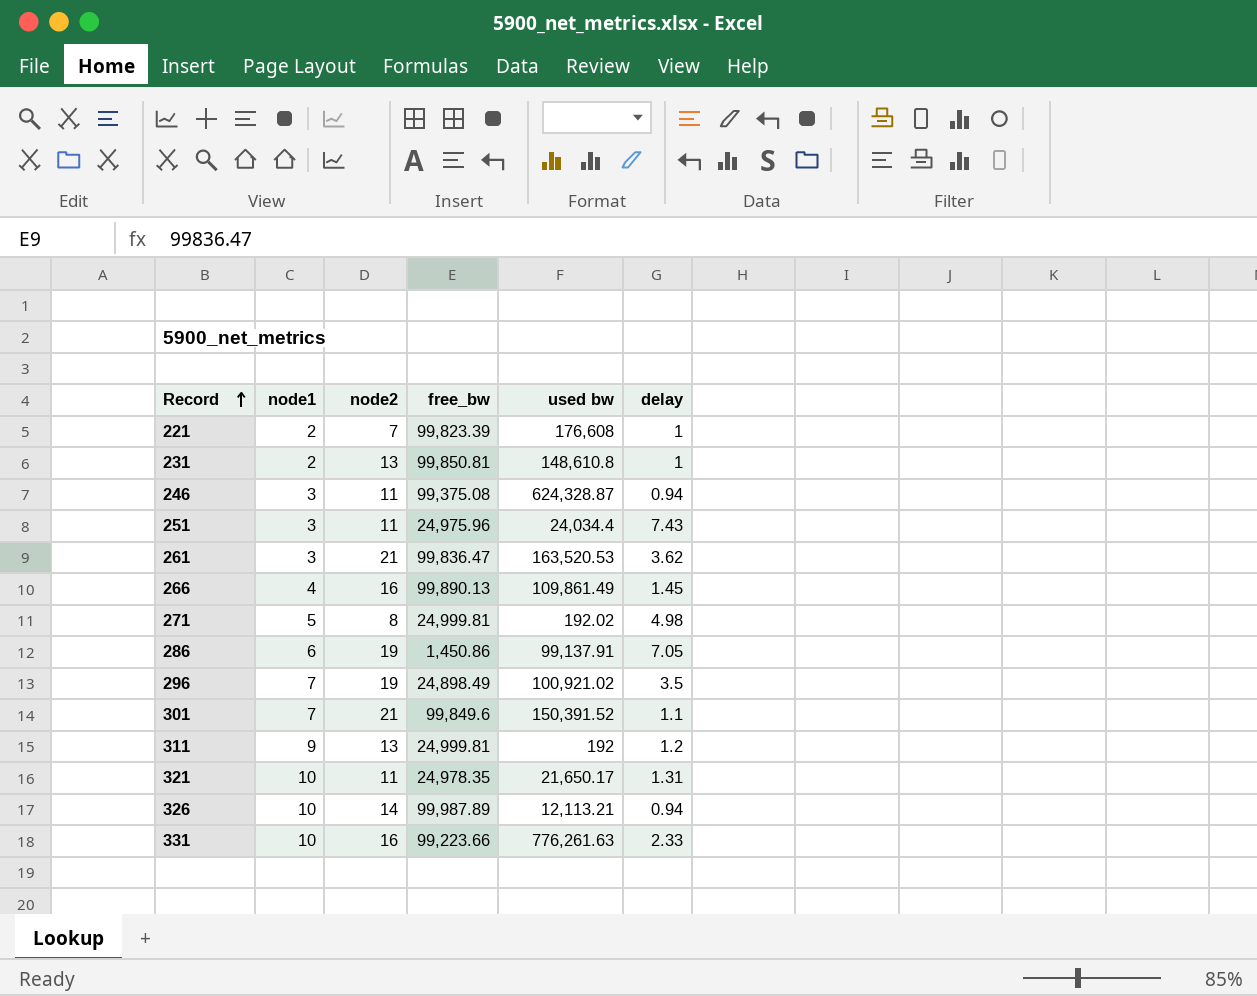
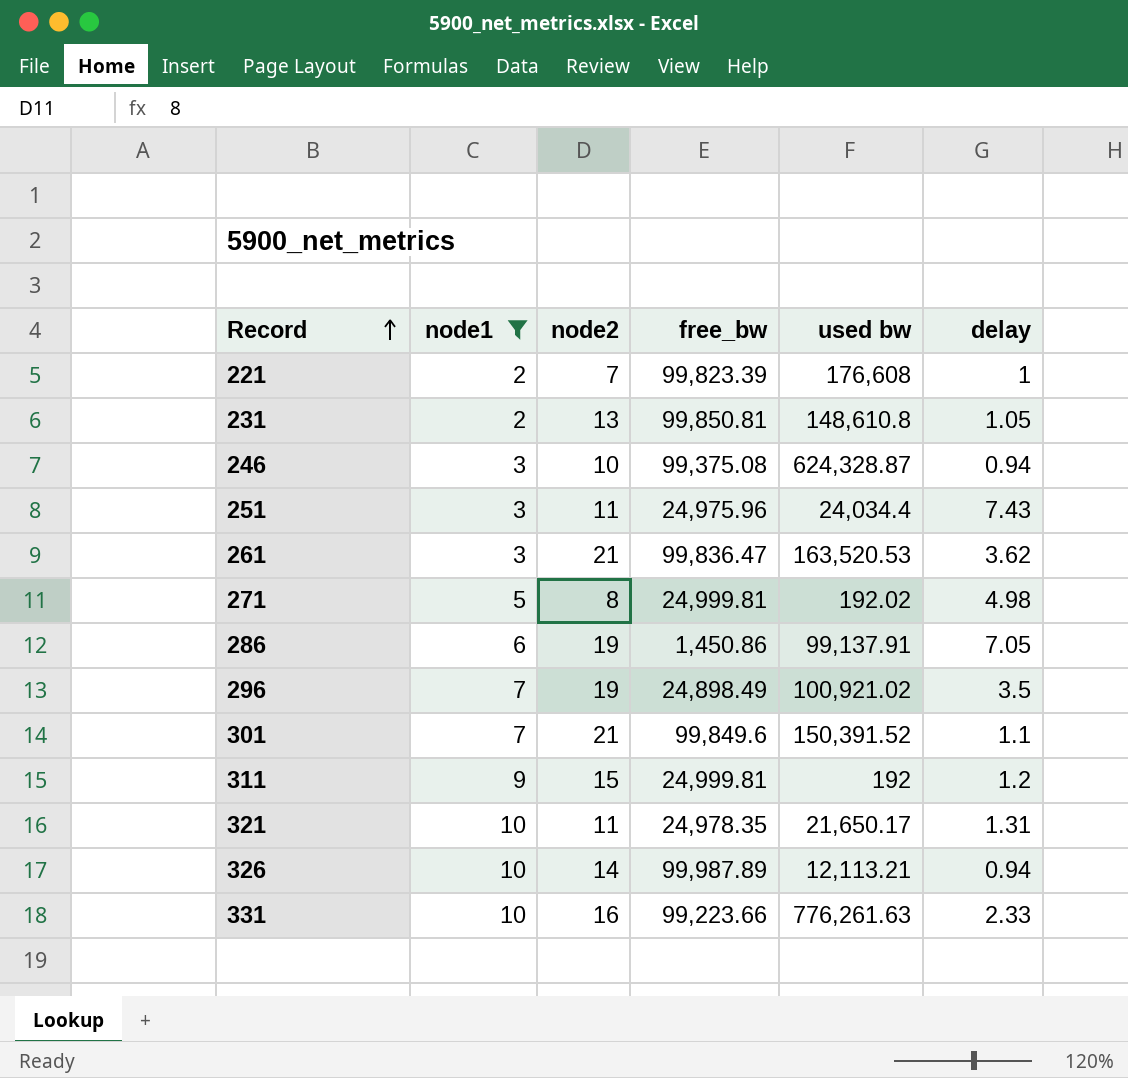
filter: none -> node1 != 4
231 | delay: 1 -> 1.05
246 | node2: 11 -> 10
311 | node2: 13 -> 15

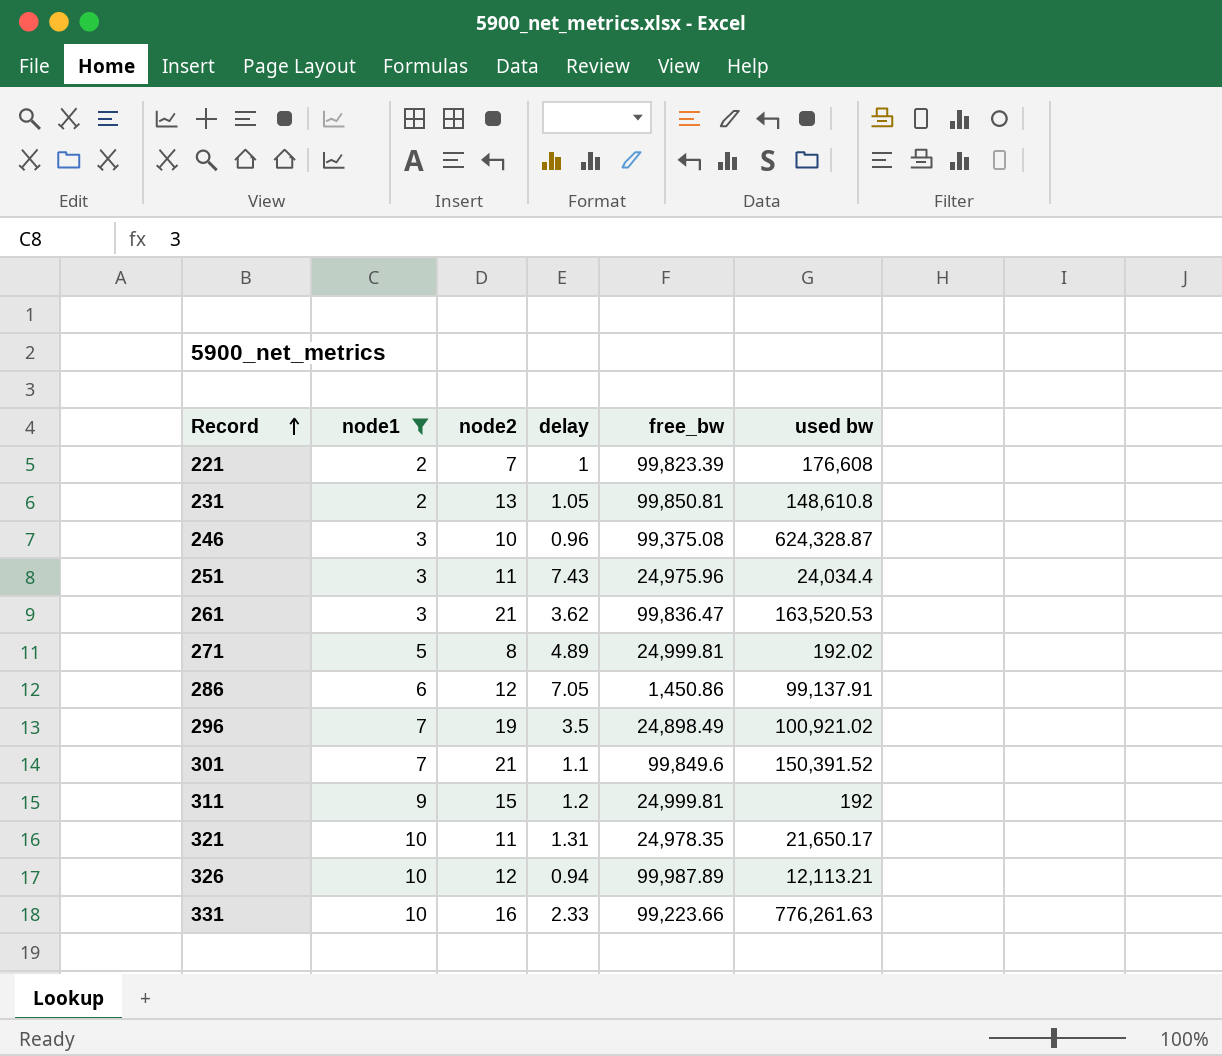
column delay | position: 6 -> 4
246 | delay: 0.94 -> 0.96
271 | delay: 4.98 -> 4.89
286 | node2: 19 -> 12
326 | node2: 14 -> 12

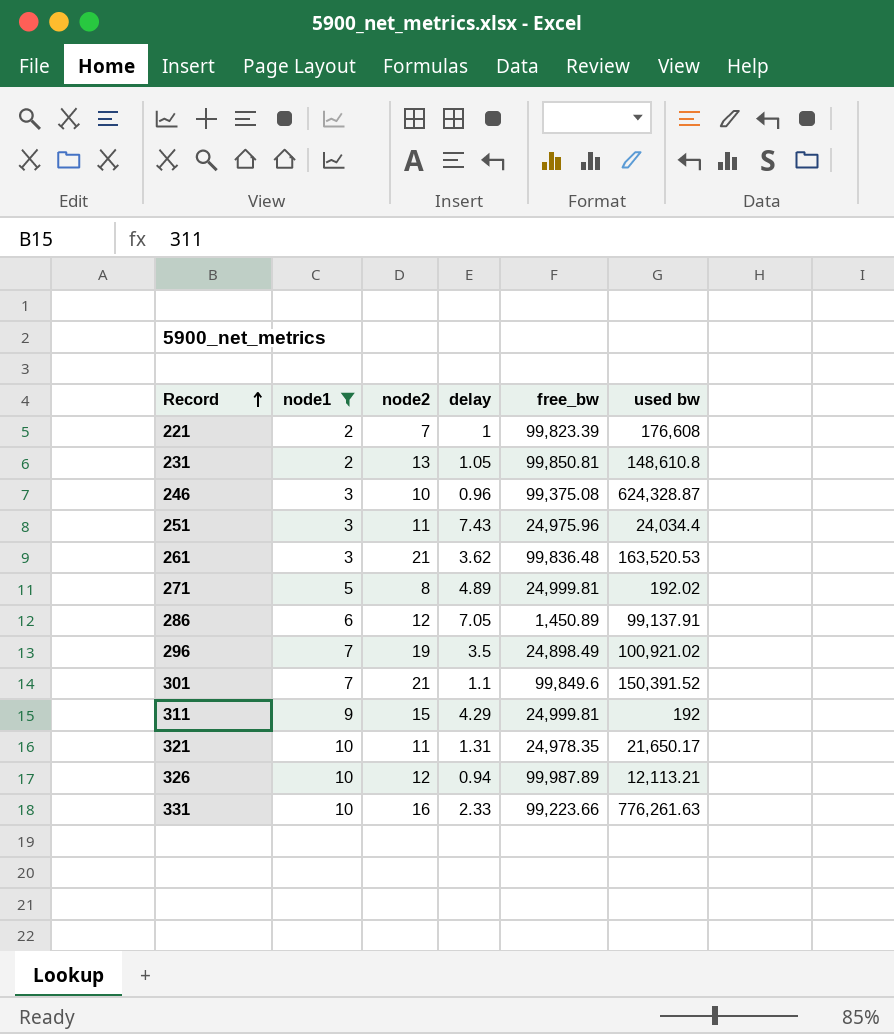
261 | free_bw: 99,836.47 -> 99,836.48
286 | free_bw: 1,450.86 -> 1,450.89
311 | delay: 1.2 -> 4.29

